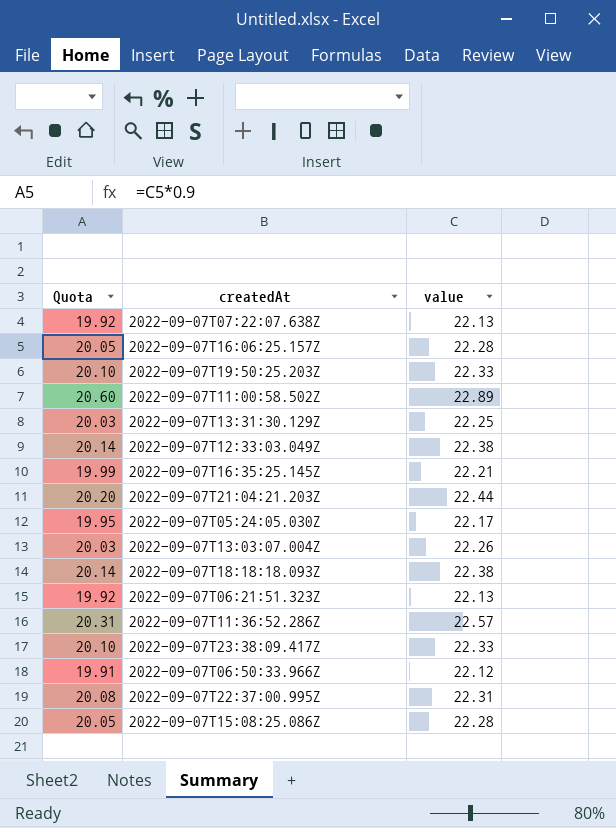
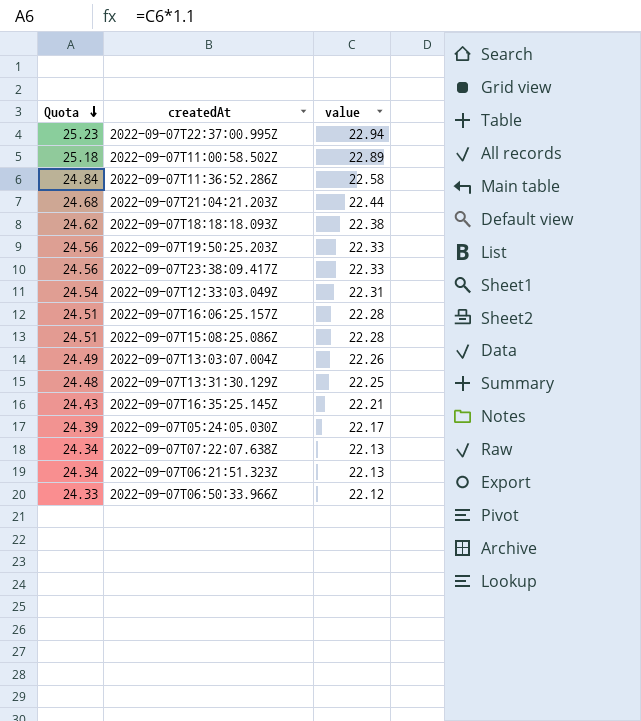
row order: none -> Quota descending
column Quota | formula: [value] * 0.9 -> [value] * 1.1
2022-09-07T22:37:00.995Z | value: 22.31 -> 22.94
2022-09-07T11:36:52.286Z | value: 22.57 -> 22.58
2022-09-07T12:33:03.049Z | value: 22.38 -> 22.31

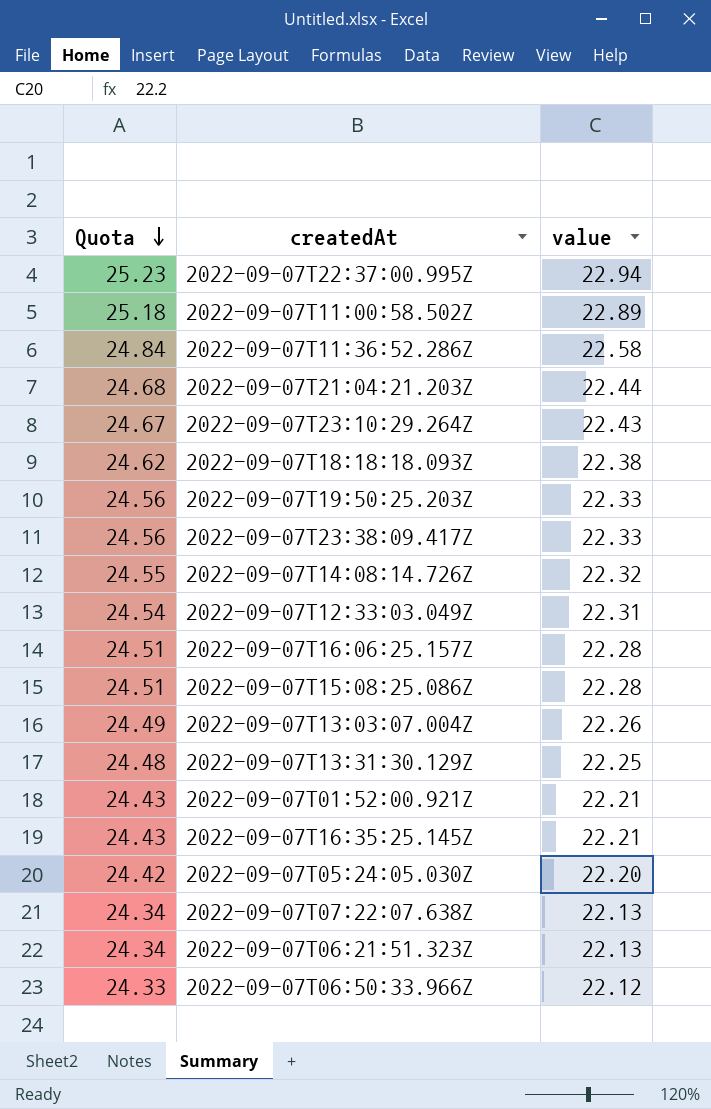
row 2022-09-07T23:10:29.264Z: none -> 24.67 | 22.43
row 2022-09-07T14:08:14.726Z: none -> 24.55 | 22.32
row 2022-09-07T01:52:00.921Z: none -> 24.43 | 22.21
2022-09-07T05:24:05.030Z | Quota: 24.39 -> 24.42
2022-09-07T05:24:05.030Z | value: 22.17 -> 22.20

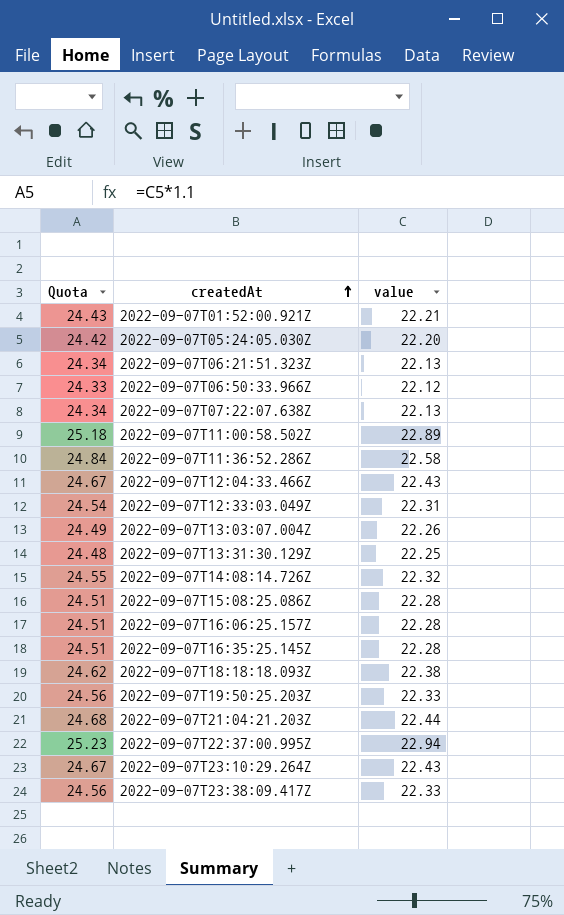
row order: Quota descending -> createdAt ascending
row 2022-09-07T12:04:33.466Z: none -> 24.67 | 22.43
2022-09-07T16:35:25.145Z | Quota: 24.43 -> 24.51
2022-09-07T16:35:25.145Z | value: 22.21 -> 22.28

